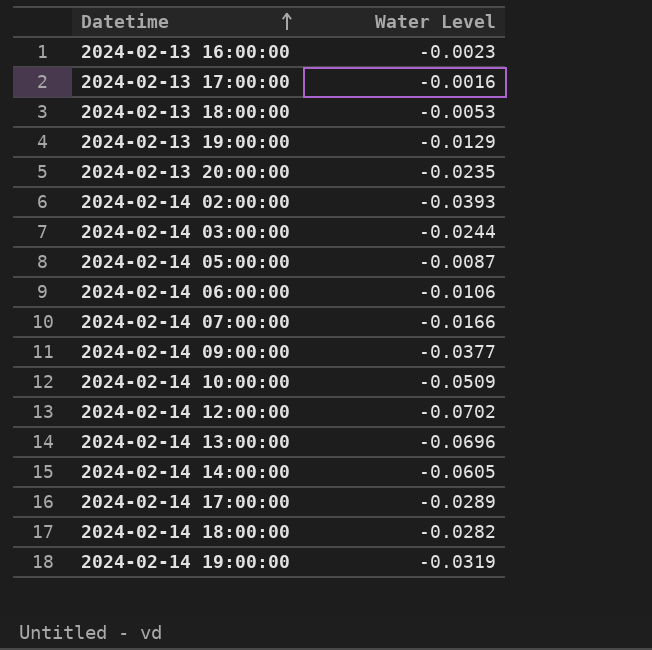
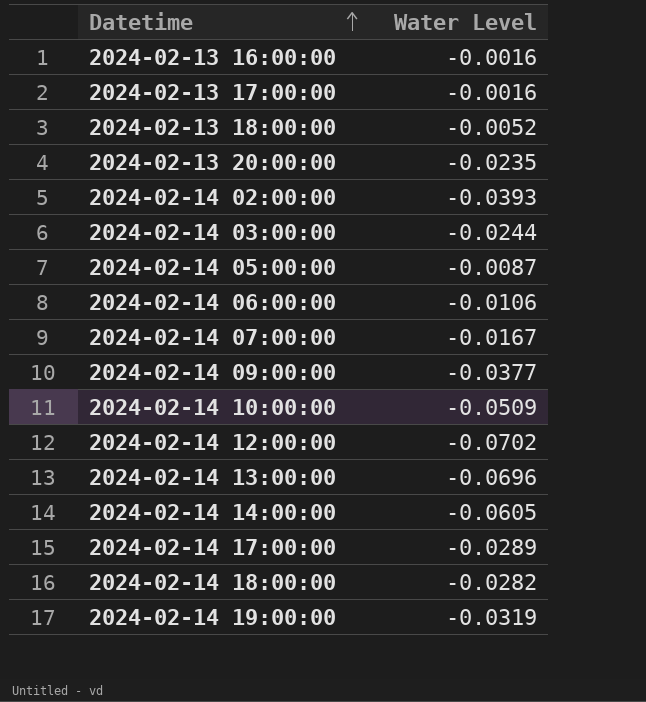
row 2024-02-13 19:00:00: -0.0129 -> none
2024-02-13 16:00:00 | Water Level: -0.0023 -> -0.0016
2024-02-13 18:00:00 | Water Level: -0.0053 -> -0.0052
2024-02-14 07:00:00 | Water Level: -0.0166 -> -0.0167

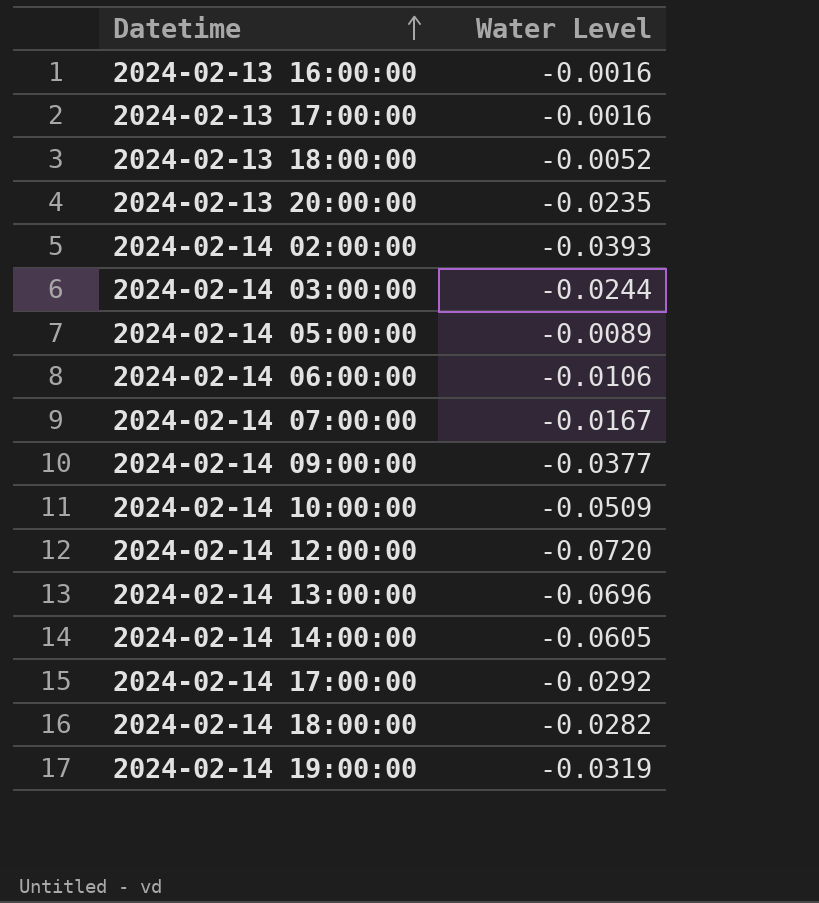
2024-02-14 05:00:00 | Water Level: -0.0087 -> -0.0089
2024-02-14 12:00:00 | Water Level: -0.0702 -> -0.0720
2024-02-14 17:00:00 | Water Level: -0.0289 -> -0.0292

